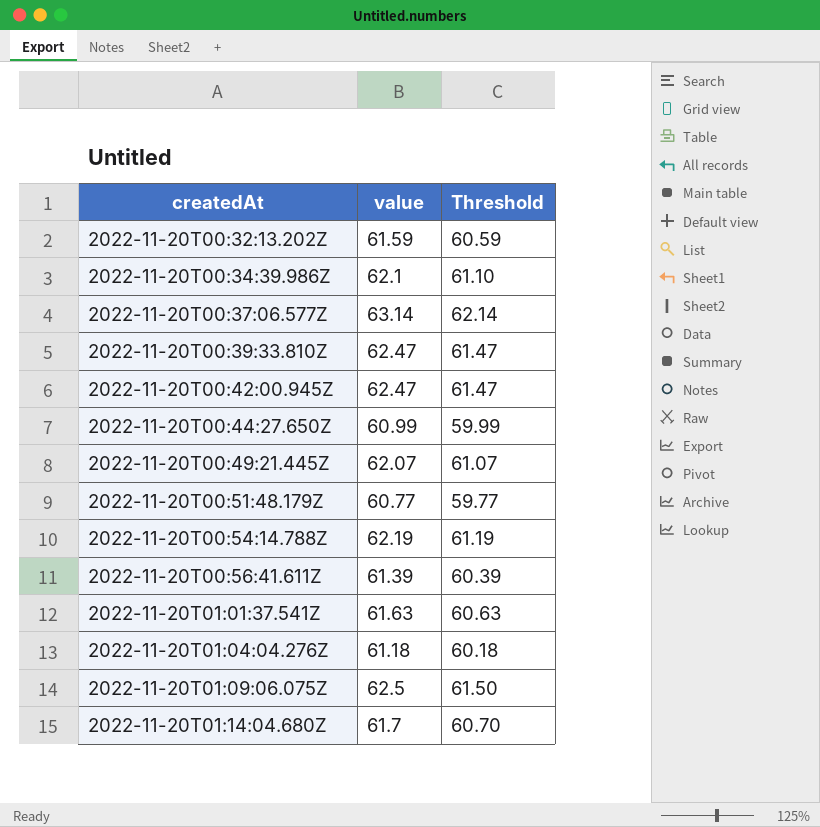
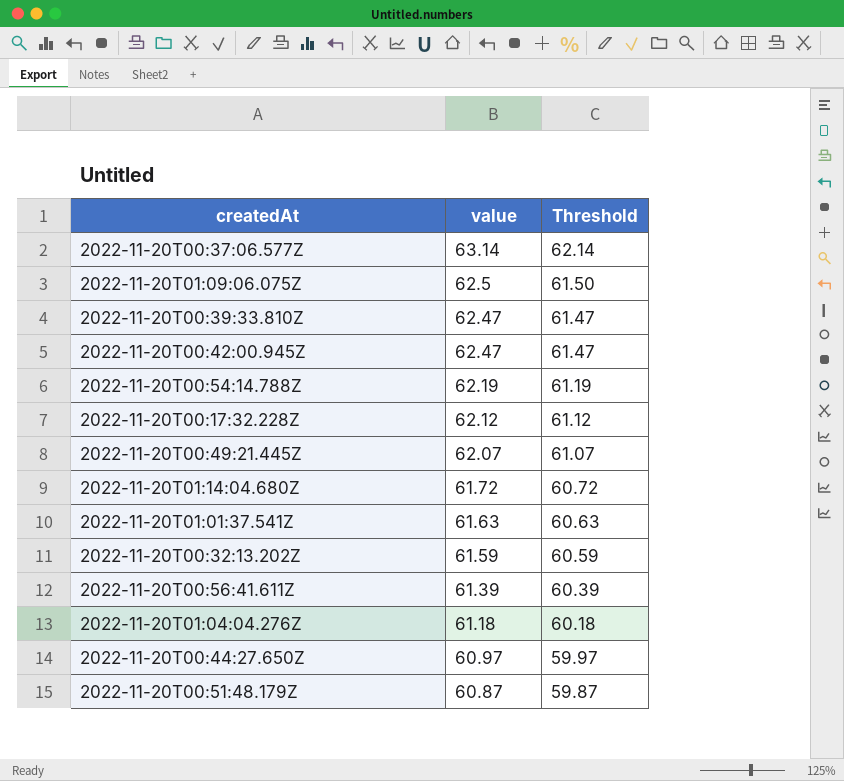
row order: createdAt ascending -> value descending
row 2022-11-20T00:34:39.986Z: 62.1 | 61.10 -> none
row 2022-11-20T00:17:32.228Z: none -> 62.12 | 61.12
2022-11-20T01:14:04.680Z | value: 61.7 -> 61.72
2022-11-20T01:14:04.680Z | Threshold: 60.70 -> 60.72
2022-11-20T00:44:27.650Z | value: 60.99 -> 60.97
2022-11-20T00:44:27.650Z | Threshold: 59.99 -> 59.97
2022-11-20T00:51:48.179Z | value: 60.77 -> 60.87
2022-11-20T00:51:48.179Z | Threshold: 59.77 -> 59.87

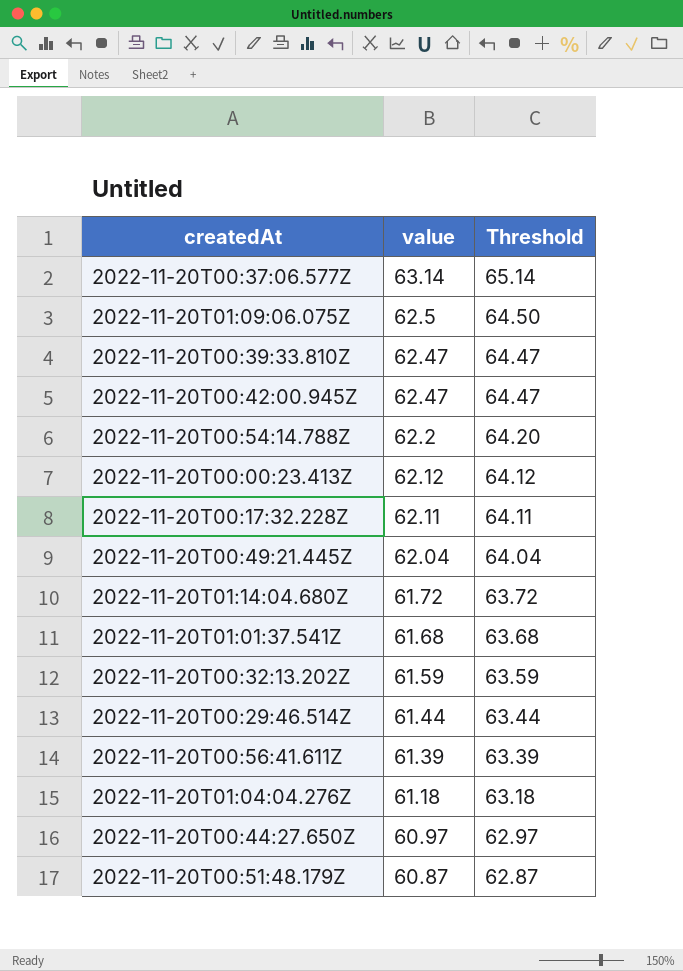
column Threshold | formula: [value] - 1 -> [value] + 2
2022-11-20T00:54:14.788Z | value: 62.19 -> 62.2
row 2022-11-20T00:00:23.413Z: none -> 62.12 | 64.12
2022-11-20T00:17:32.228Z | value: 62.12 -> 62.11
2022-11-20T00:49:21.445Z | value: 62.07 -> 62.04
2022-11-20T01:01:37.541Z | value: 61.63 -> 61.68
row 2022-11-20T00:29:46.514Z: none -> 61.44 | 63.44

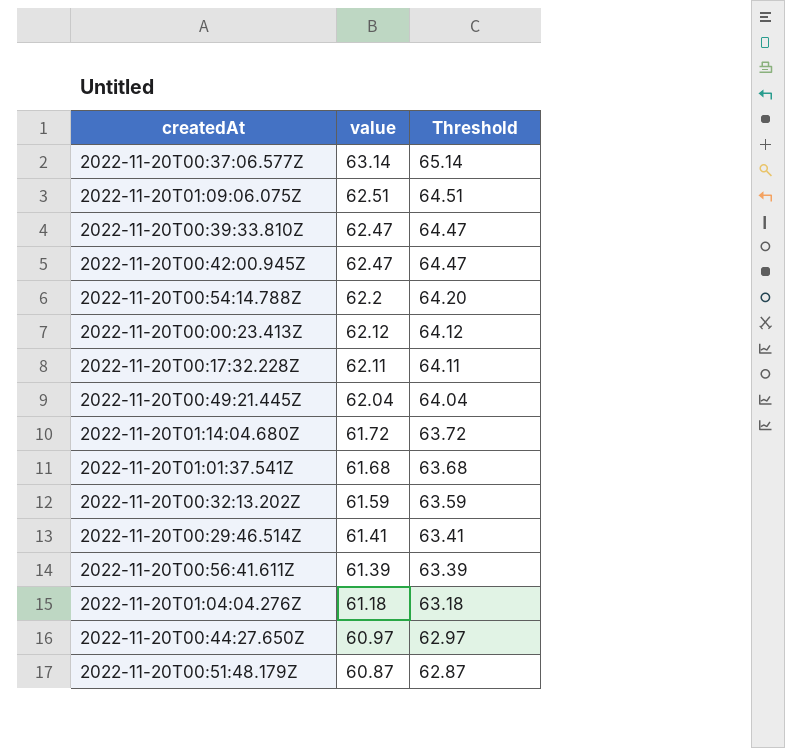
2022-11-20T01:09:06.075Z | value: 62.5 -> 62.51
2022-11-20T01:09:06.075Z | Threshold: 64.50 -> 64.51
2022-11-20T00:29:46.514Z | value: 61.44 -> 61.41
2022-11-20T00:29:46.514Z | Threshold: 63.44 -> 63.41

